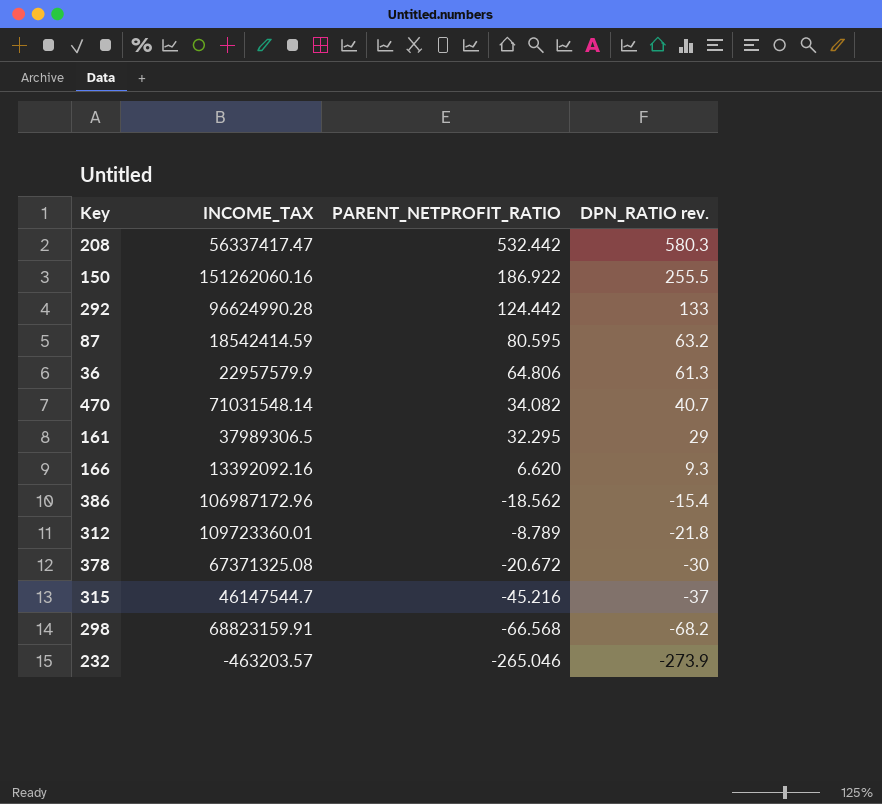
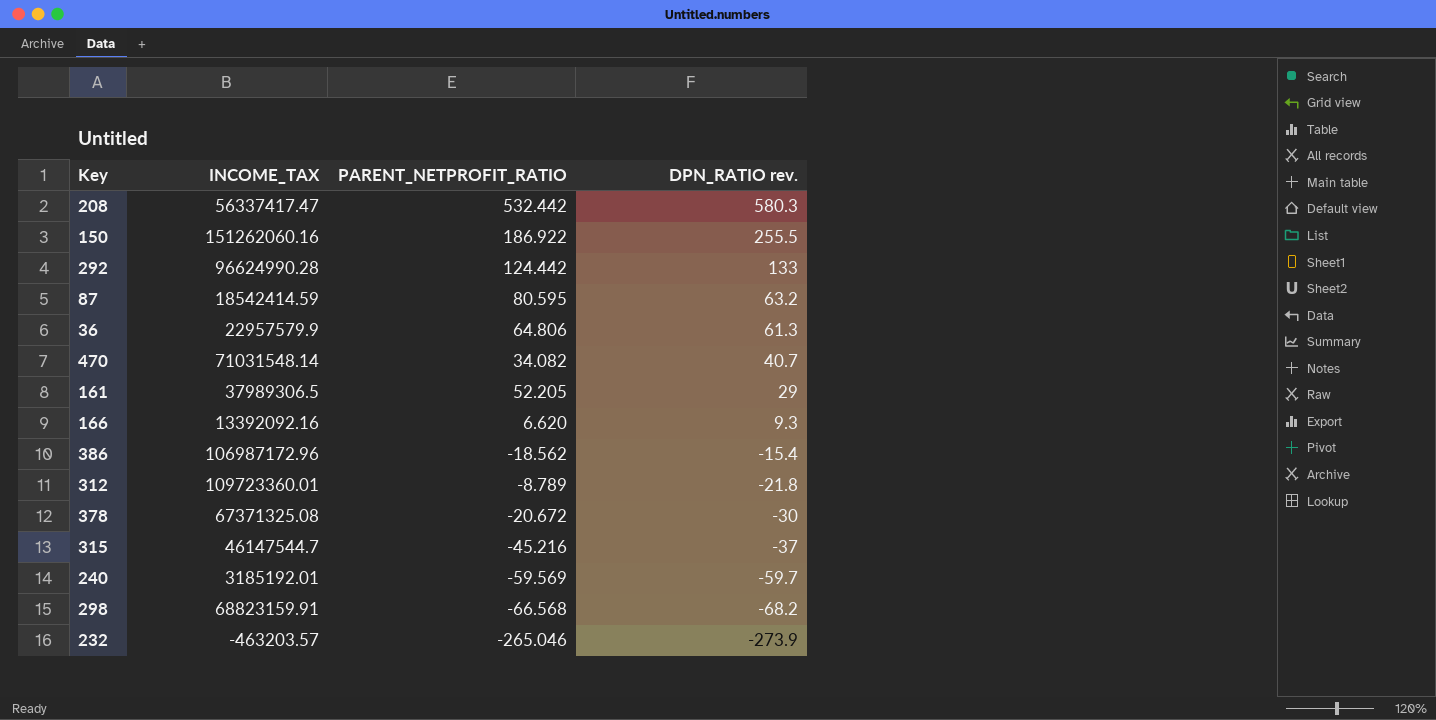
161 | PARENT_NETPROFIT_RATIO: 32.295 -> 52.205
row 240: none -> 3185192.01 | -59.569 | -59.7

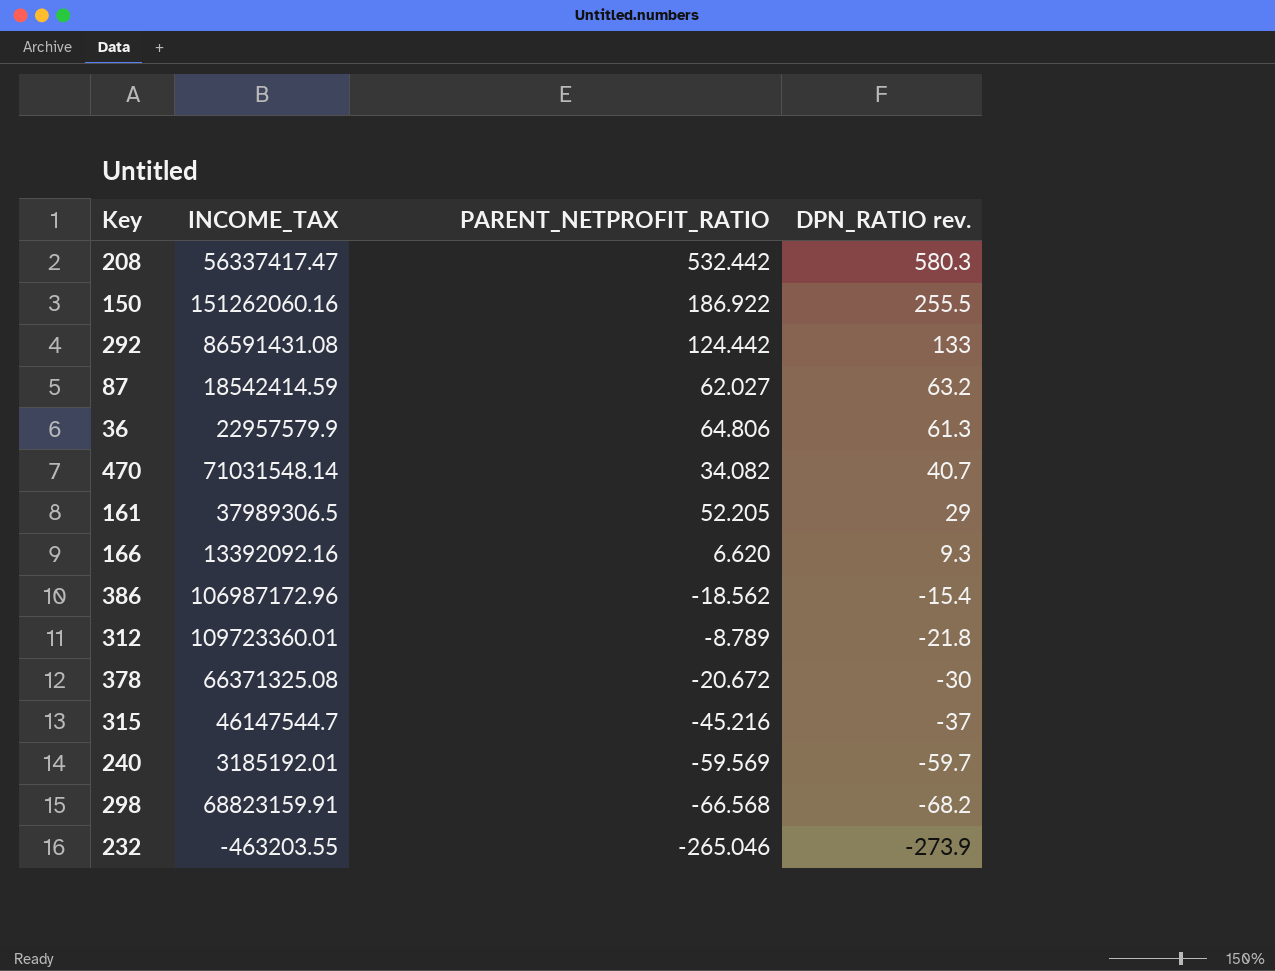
292 | INCOME_TAX: 96624990.28 -> 86591431.08
87 | PARENT_NETPROFIT_RATIO: 80.595 -> 62.027
378 | INCOME_TAX: 67371325.08 -> 66371325.08
232 | INCOME_TAX: -463203.57 -> -463203.55

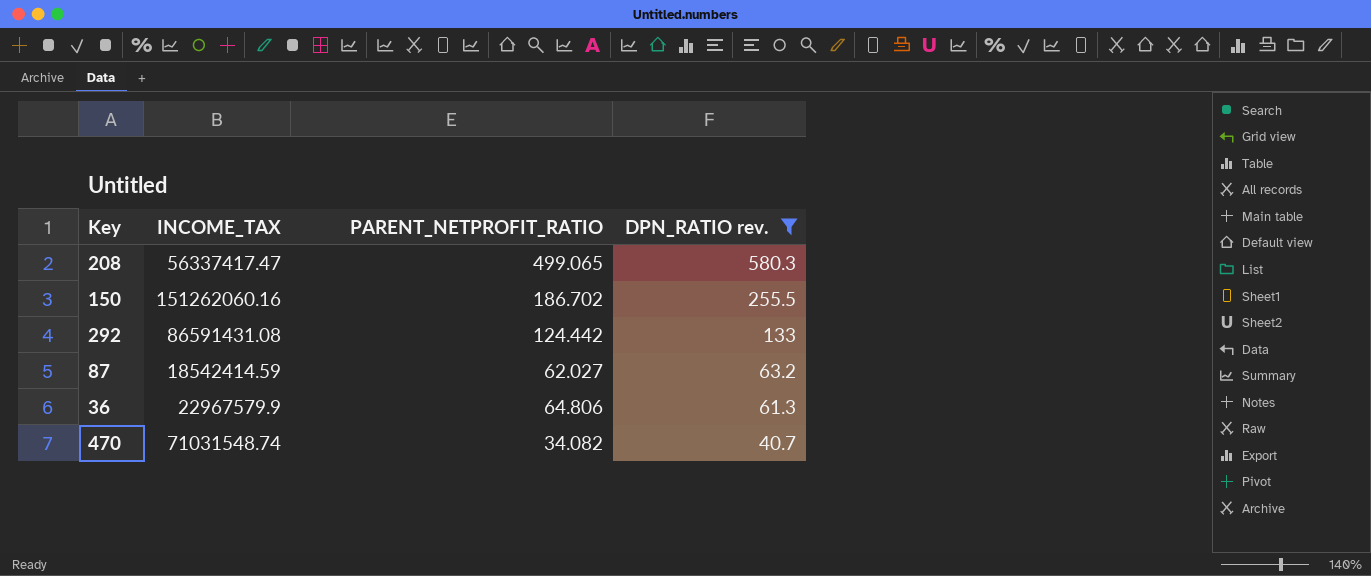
filter: none -> DPN_RATIO rev. >= 40.7
208 | PARENT_NETPROFIT_RATIO: 532.442 -> 499.065
150 | PARENT_NETPROFIT_RATIO: 186.922 -> 186.702
36 | INCOME_TAX: 22957579.9 -> 22967579.9
470 | INCOME_TAX: 71031548.14 -> 71031548.74

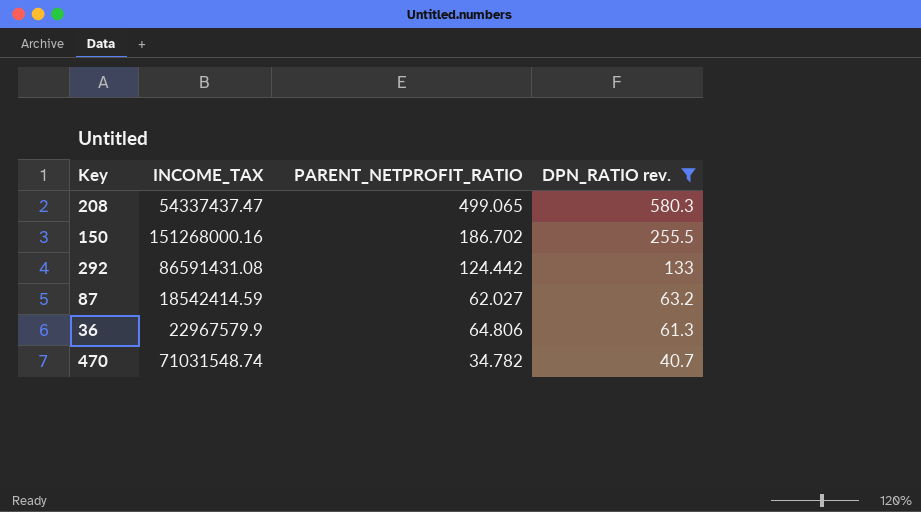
208 | INCOME_TAX: 56337417.47 -> 54337437.47
150 | INCOME_TAX: 151262060.16 -> 151268000.16
470 | PARENT_NETPROFIT_RATIO: 34.082 -> 34.782

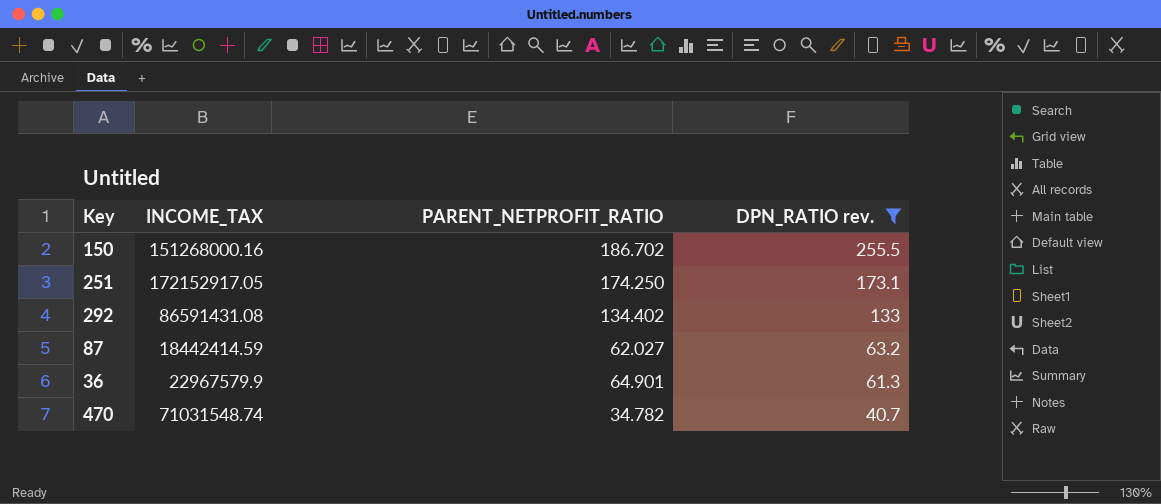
row 208: 54337437.47 | 499.065 | 580.3 -> none
row 251: none -> 172152917.05 | 174.250 | 173.1
292 | PARENT_NETPROFIT_RATIO: 124.442 -> 134.402
87 | INCOME_TAX: 18542414.59 -> 18442414.59
36 | PARENT_NETPROFIT_RATIO: 64.806 -> 64.901

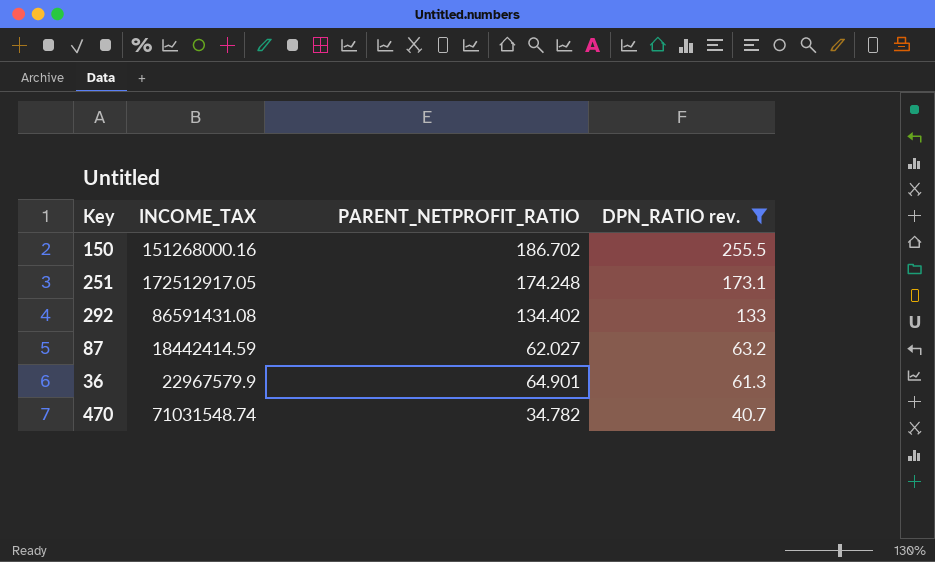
251 | INCOME_TAX: 172152917.05 -> 172512917.05
251 | PARENT_NETPROFIT_RATIO: 174.250 -> 174.248

